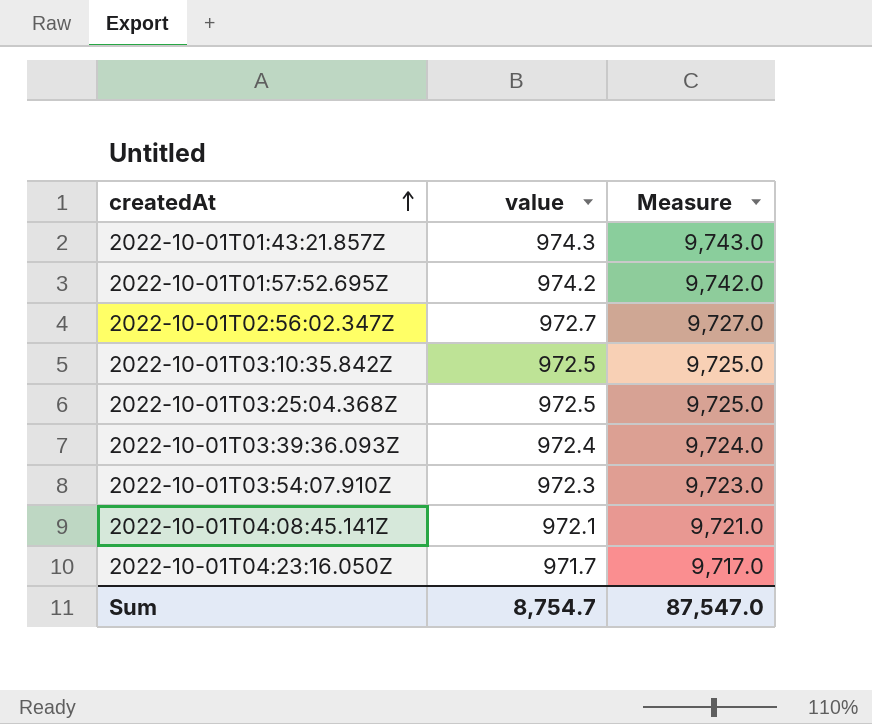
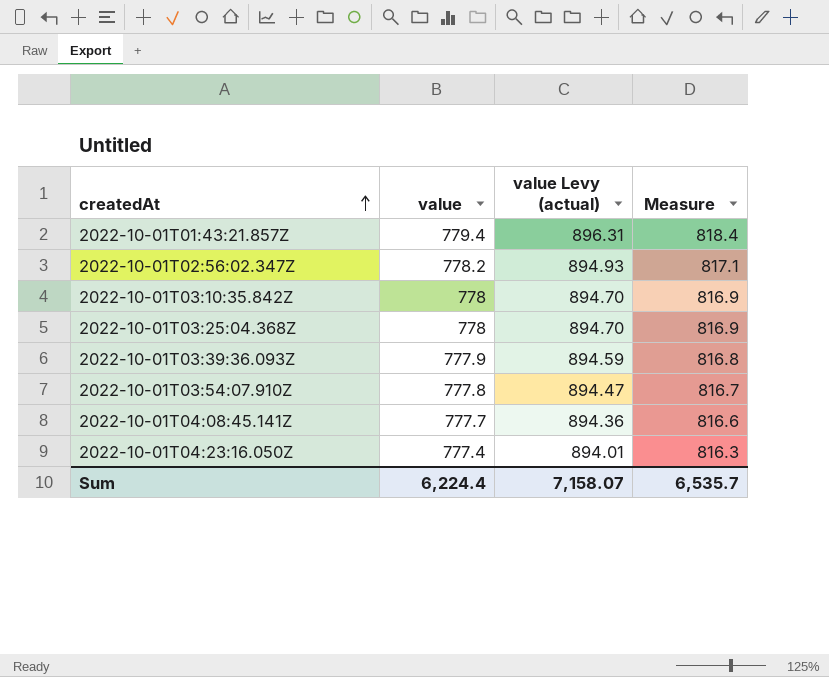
column value Levy (actual) | formula: none -> [value] * 1.15
column Measure | formula: [value] * 10 -> [value] * 1.05
row 2022-10-01T01:57:52.695Z: 974.2 | 9,742.0 -> none
2022-10-01T01:43:21.857Z | value: 974.3 -> 779.4
2022-10-01T02:56:02.347Z | value: 972.7 -> 778.2
2022-10-01T03:10:35.842Z | value: 972.5 -> 778
2022-10-01T03:25:04.368Z | value: 972.5 -> 778
2022-10-01T03:39:36.093Z | value: 972.4 -> 777.9
2022-10-01T03:54:07.910Z | value: 972.3 -> 777.8
2022-10-01T04:08:45.141Z | value: 972.1 -> 777.7
2022-10-01T04:23:16.050Z | value: 971.7 -> 777.4
Sum | value: 8,754.7 -> 6,224.4
Sum | Measure: 87,547.0 -> 6,535.7

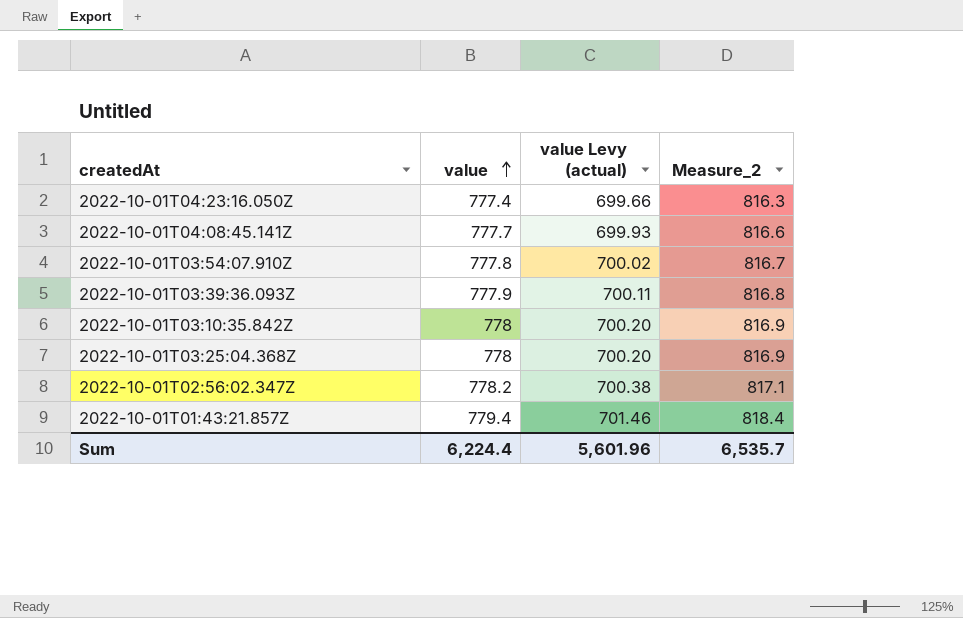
row order: createdAt ascending -> value ascending
column value Levy (actual) | formula: [value] * 1.15 -> [value] * 0.9
column name: Measure -> Measure_2
Sum | value Levy (actual): 7,158.07 -> 5,601.96

